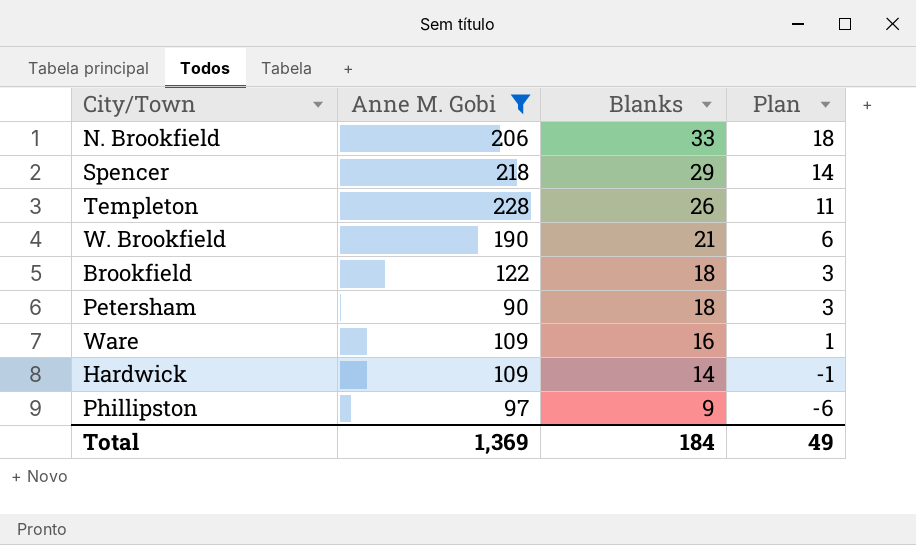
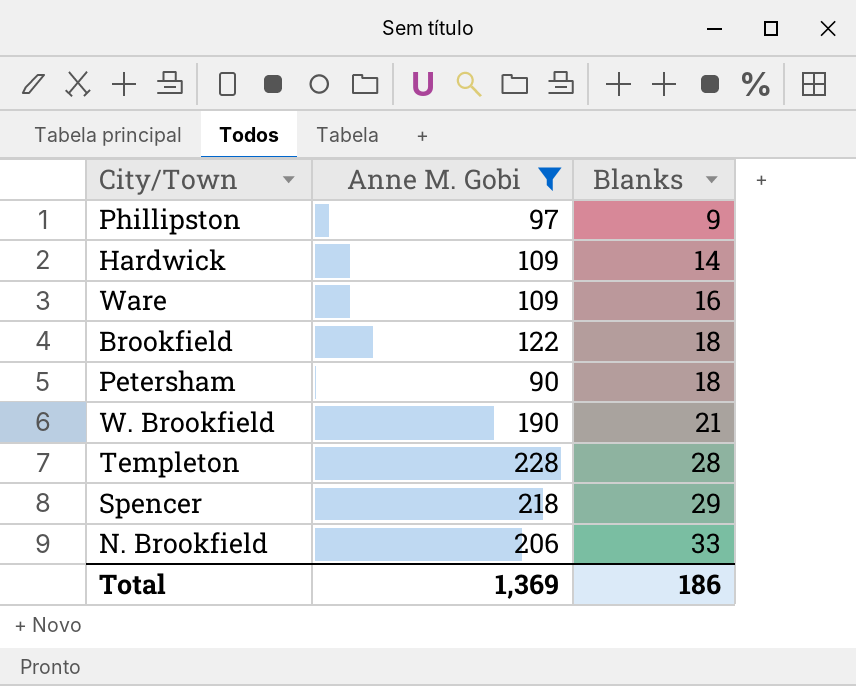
row order: Blanks descending -> Blanks ascending
column Plan | formula: [Blanks] - 15 -> none
Templeton | Blanks: 26 -> 28
Total | Blanks: 184 -> 186

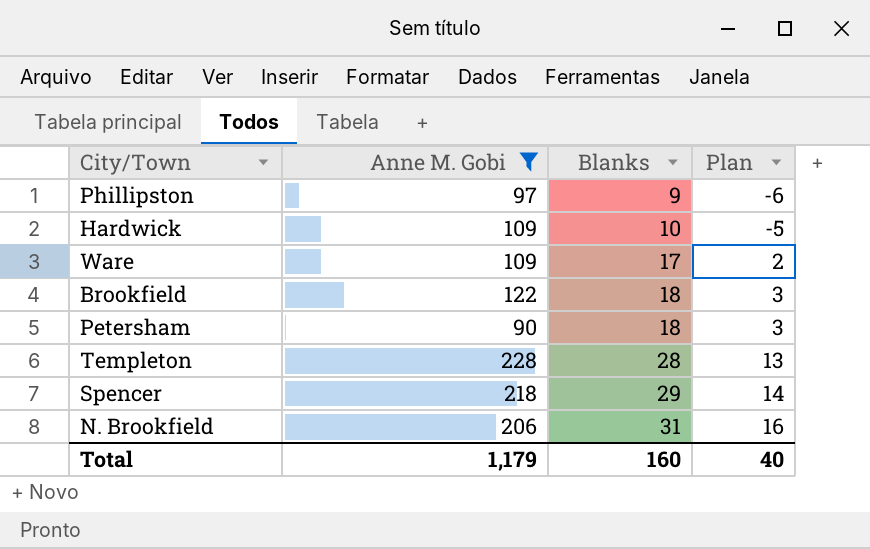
column Plan | formula: none -> [Blanks] - 15
row W. Brookfield: 190 | 21 -> none
Hardwick | Blanks: 14 -> 10
Ware | Blanks: 16 -> 17
N. Brookfield | Blanks: 33 -> 31
Total | Anne M. Gobi: 1,369 -> 1,179
Total | Blanks: 186 -> 160

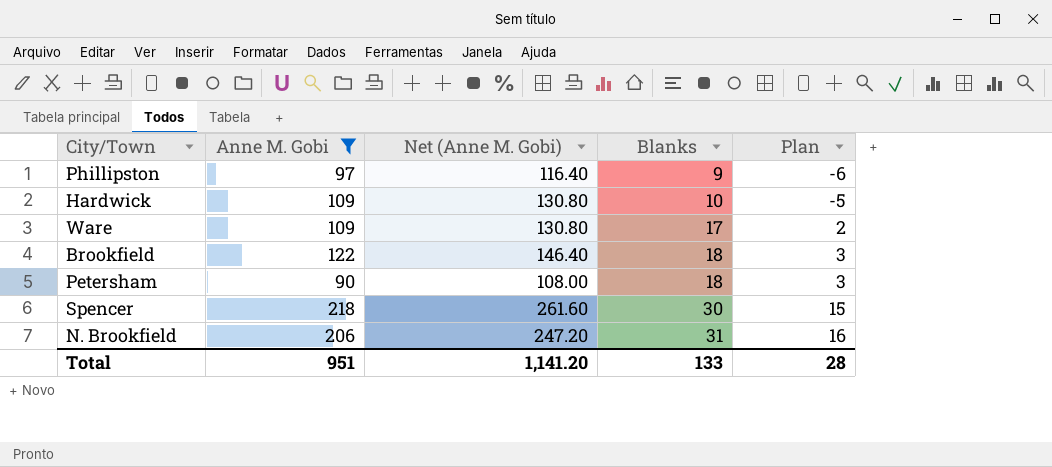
column Net (Anne M. Gobi) | formula: none -> [Anne M. Gobi] * 1.2
row Templeton: 228 | 28 | 13 -> none
Spencer | Blanks: 29 -> 30
Spencer | Plan: 14 -> 15
Total | Anne M. Gobi: 1,179 -> 951
Total | Blanks: 160 -> 133
Total | Plan: 40 -> 28

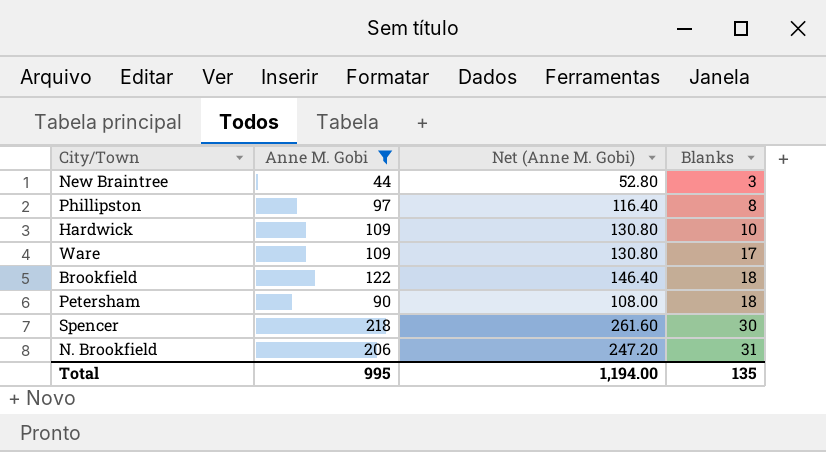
column Plan | formula: [Blanks] - 15 -> none
row New Braintree: none -> 44 | 52.80 | 3
Phillipston | Blanks: 9 -> 8
Total | Anne M. Gobi: 951 -> 995
Total | Net (Anne M. Gobi): 1,141.20 -> 1,194.00
Total | Blanks: 133 -> 135

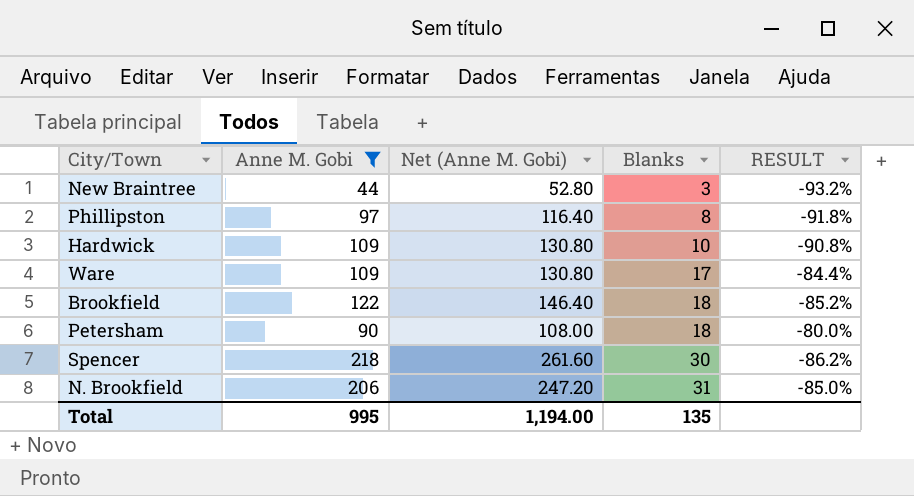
column RESULT | formula: none -> ([Blanks] - [Anne M. Gobi]) / [Anne M. Gobi]

